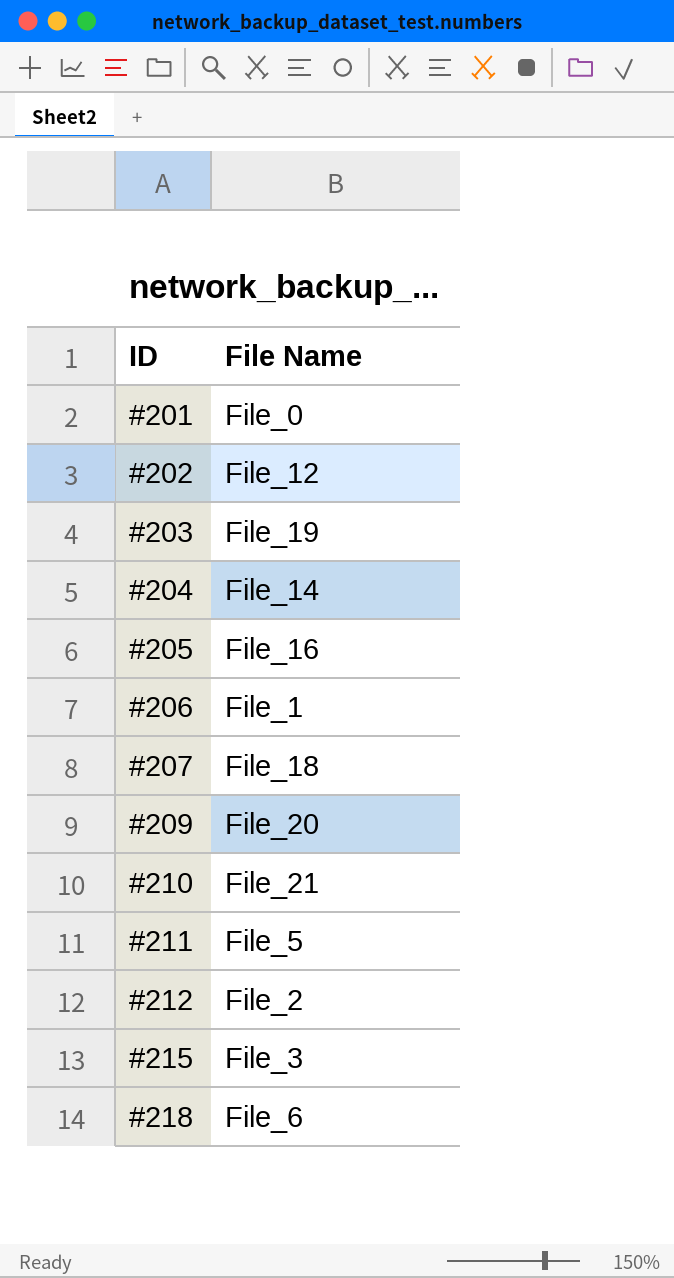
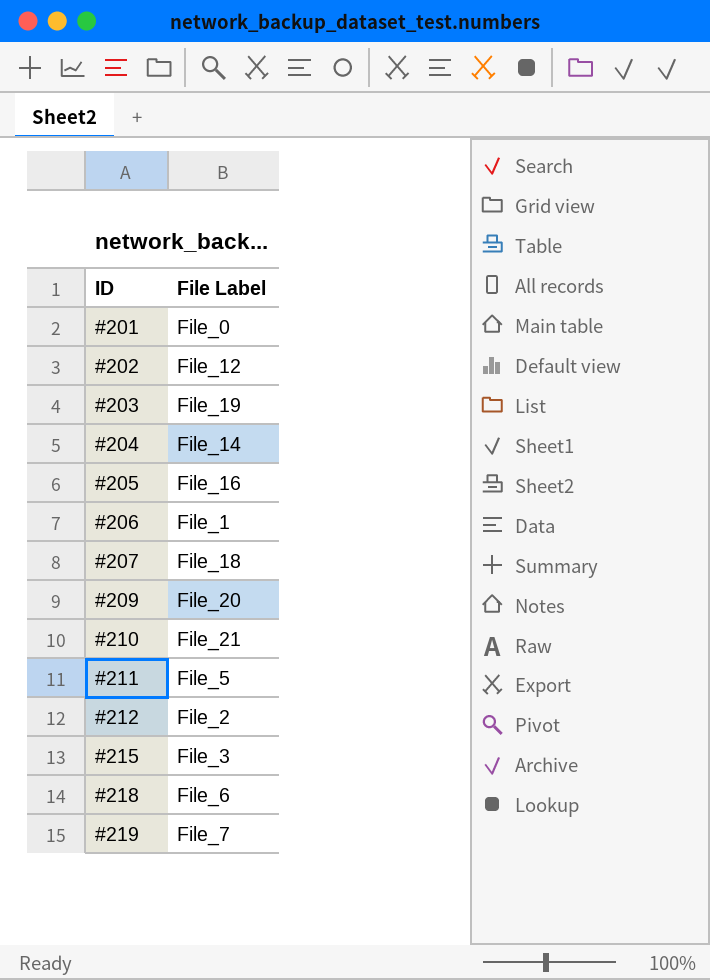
column name: File Name -> File Label
row #219: none -> File_7

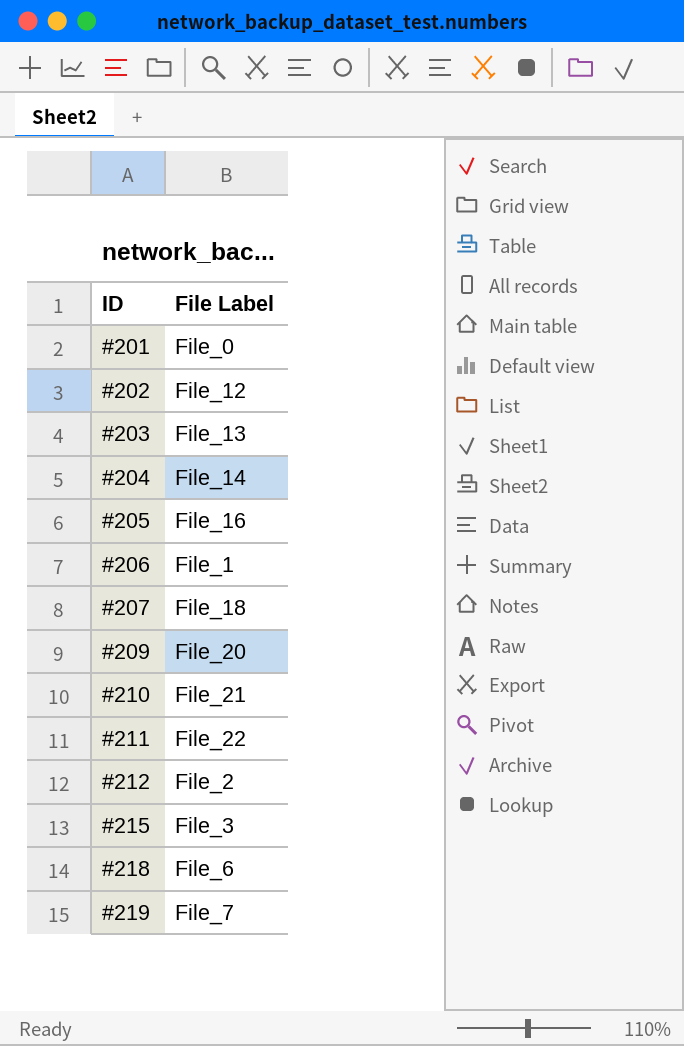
#203 | File Label: File_19 -> File_13
#211 | File Label: File_5 -> File_22

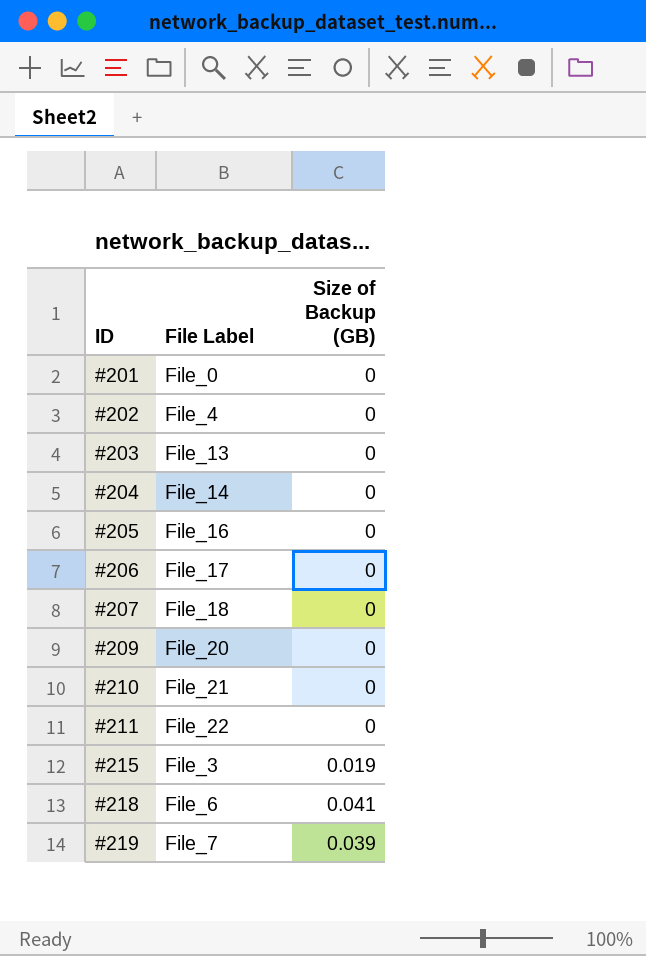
column Size of Backup (GB) | position: none -> 3
row #212: File_2 -> none
#202 | File Label: File_12 -> File_4
#206 | File Label: File_1 -> File_17

